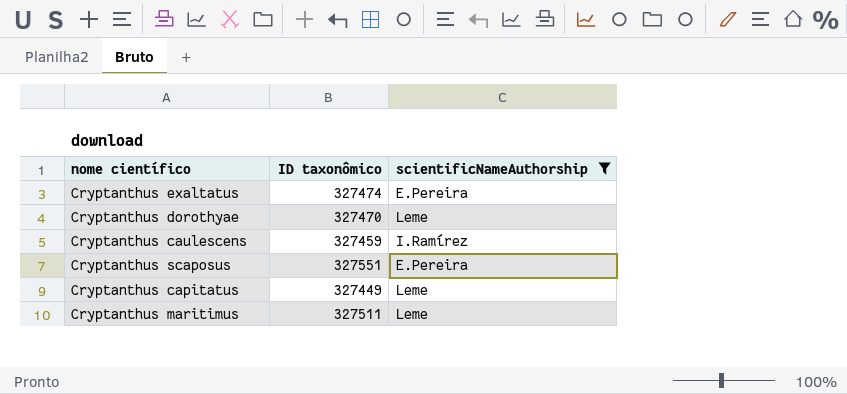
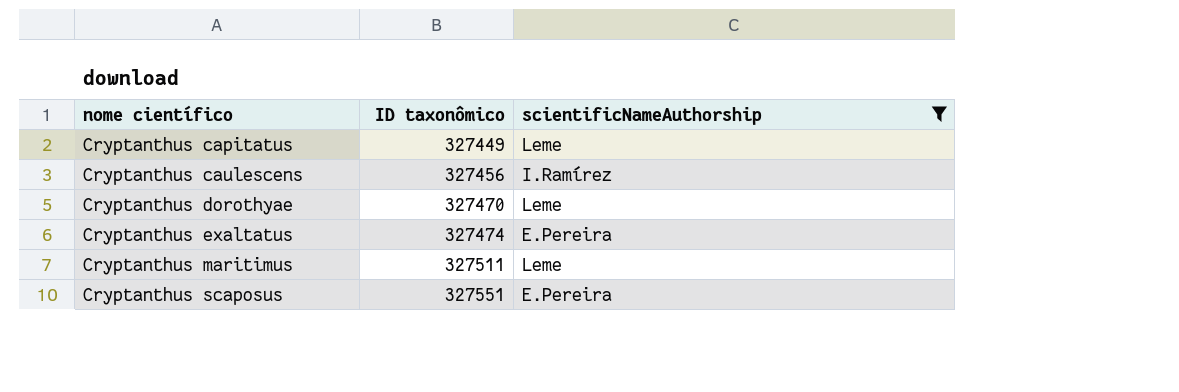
row order: none -> nome científico ascending
Cryptanthus caulescens | ID taxonômico: 327459 -> 327456

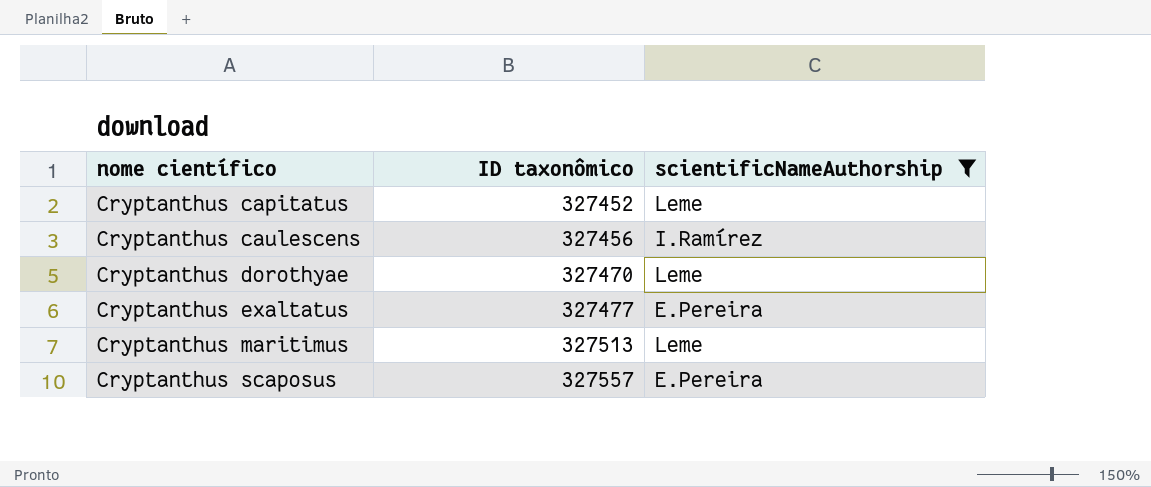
Cryptanthus capitatus | ID taxonômico: 327449 -> 327452
Cryptanthus exaltatus | ID taxonômico: 327474 -> 327477
Cryptanthus maritimus | ID taxonômico: 327511 -> 327513
Cryptanthus scaposus | ID taxonômico: 327551 -> 327557

